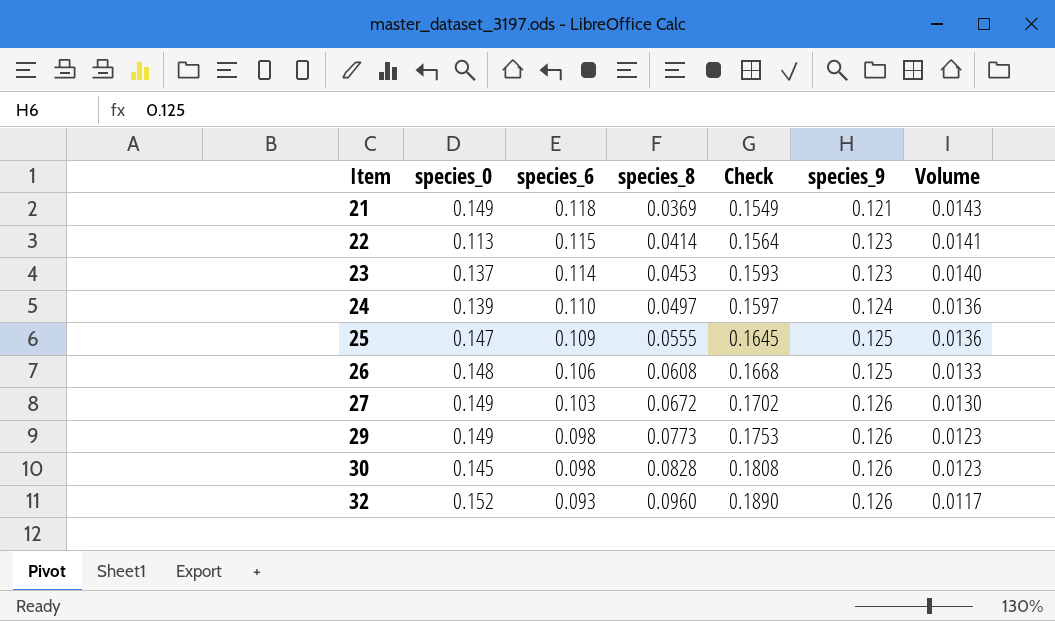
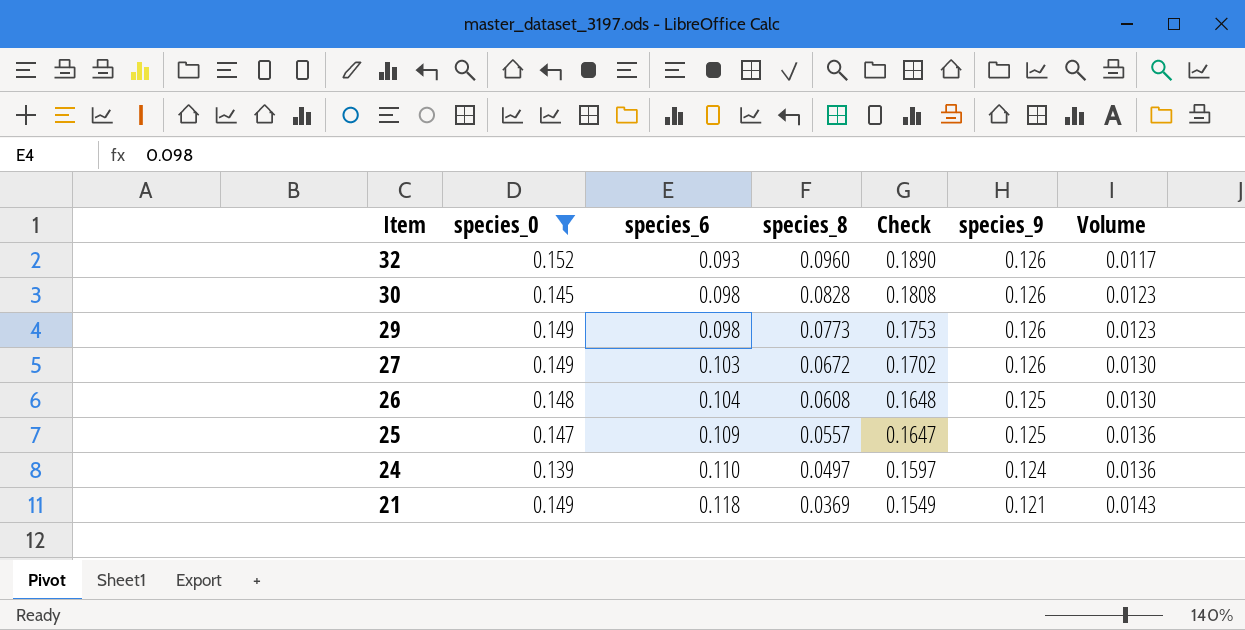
filter: none -> species_0 >= 0.139
row order: Item ascending -> Item descending
26 | species_6: 0.106 -> 0.104
26 | Check: 0.1668 -> 0.1648
26 | Volume: 0.0133 -> 0.0130
25 | species_8: 0.0555 -> 0.0557
25 | Check: 0.1645 -> 0.1647

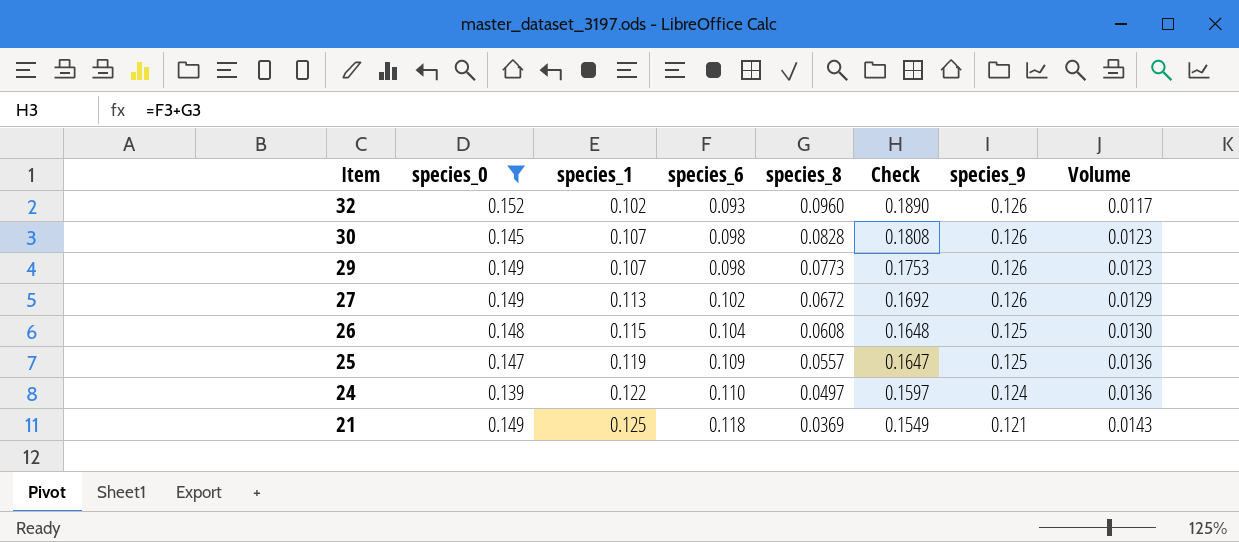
column species_1 | position: none -> 3
27 | species_6: 0.103 -> 0.102
27 | Check: 0.1702 -> 0.1692
27 | Volume: 0.0130 -> 0.0129

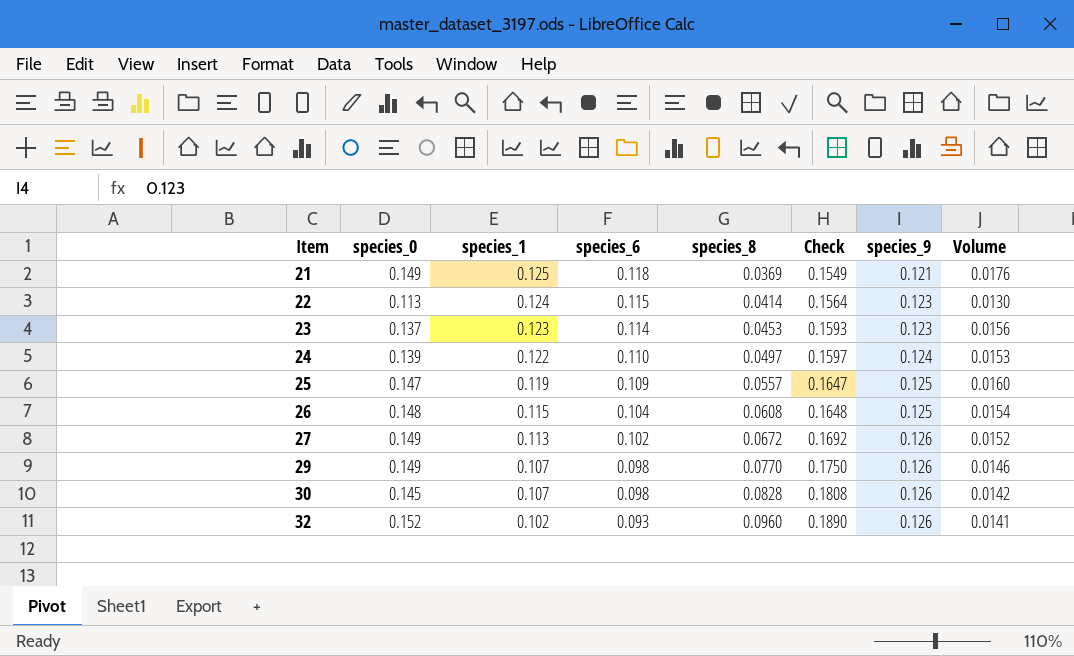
filter: species_0 >= 0.139 -> none
row order: Item descending -> Item ascending
column Volume | formula: [species_6] * [species_9] -> [species_0] * [species_6]
29 | species_8: 0.0773 -> 0.0770
29 | Check: 0.1753 -> 0.1750

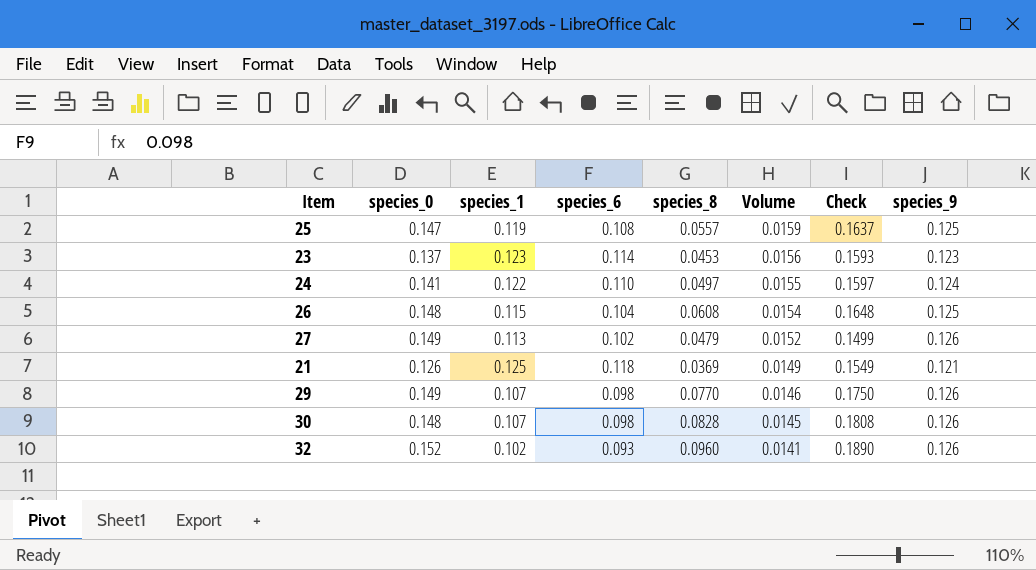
row order: Item ascending -> Volume descending
column Volume | position: 8 -> 6
row 22: 0.113 | 0.124 | 0.115 | 0.0414 | 0.1564 | 0.123 | 0.0130 -> none
25 | species_6: 0.109 -> 0.108
25 | Volume: 0.0160 -> 0.0159
25 | Check: 0.1647 -> 0.1637
24 | species_0: 0.139 -> 0.141
24 | Volume: 0.0153 -> 0.0155
27 | species_8: 0.0672 -> 0.0479
27 | Check: 0.1692 -> 0.1499
21 | species_0: 0.149 -> 0.126
21 | Volume: 0.0176 -> 0.0149
30 | species_0: 0.145 -> 0.148
30 | Volume: 0.0142 -> 0.0145

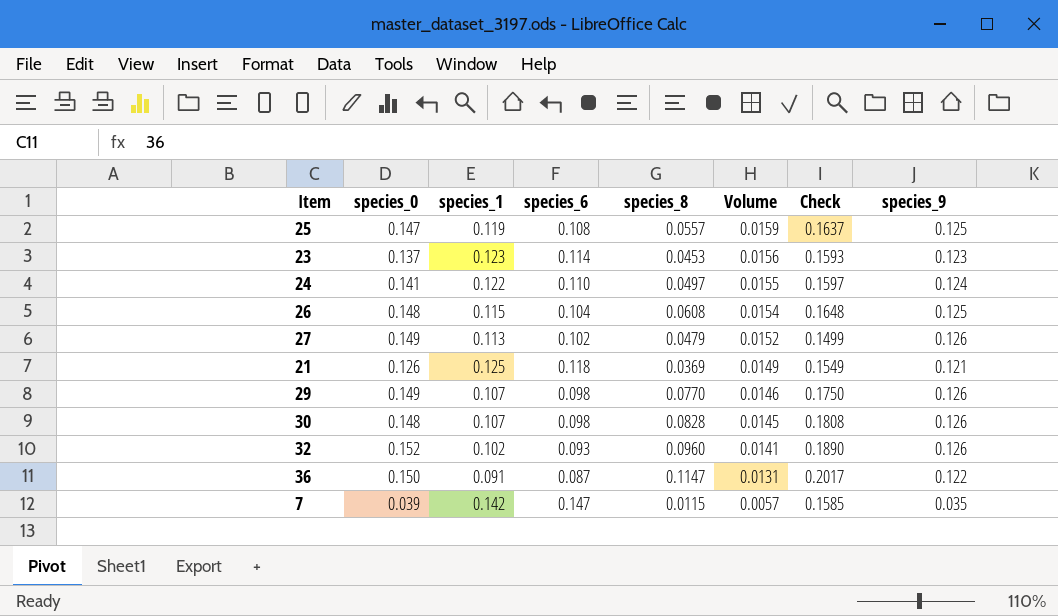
row 36: none -> 0.150 | 0.091 | 0.087 | 0.1147 | 0.0131 | 0.2017 | 0.122
row 7: none -> 0.039 | 0.142 | 0.147 | 0.0115 | 0.0057 | 0.1585 | 0.035

